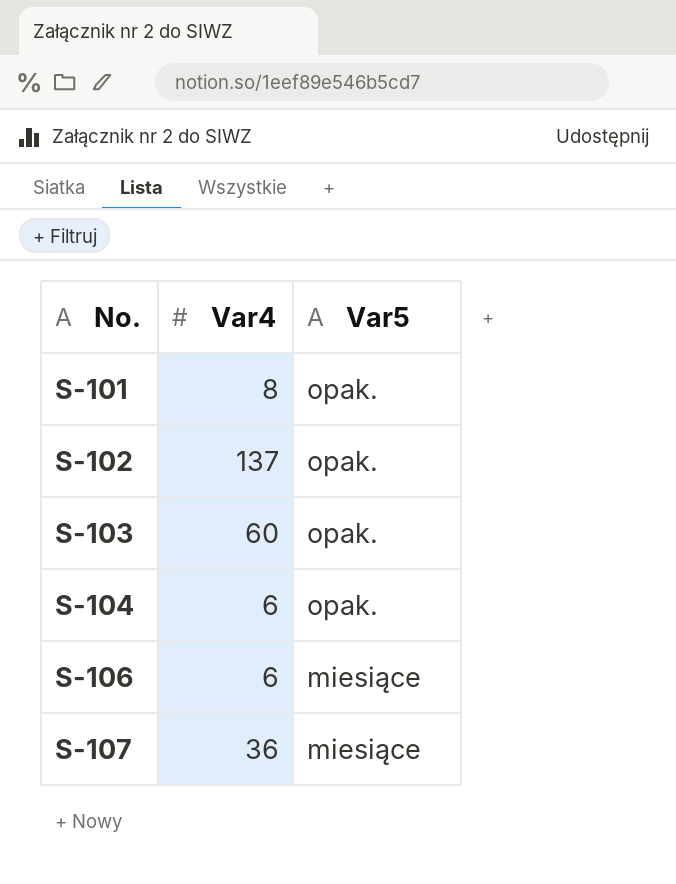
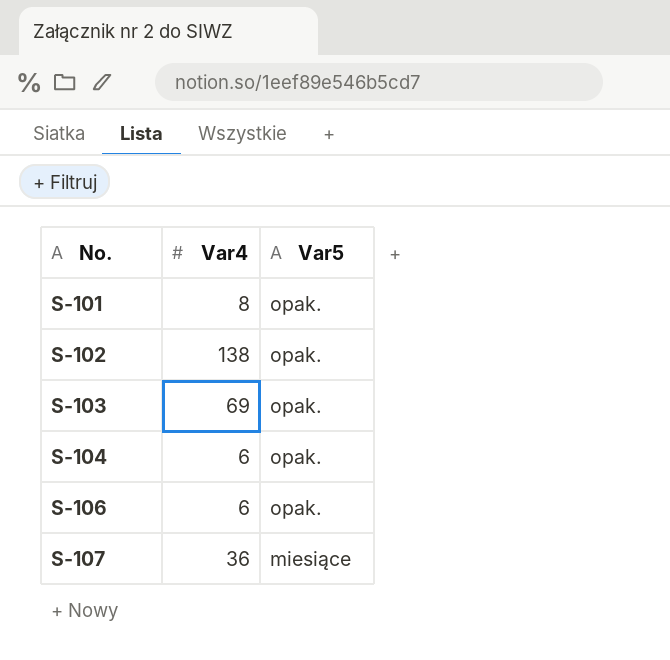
S-102 | Var4: 137 -> 138
S-103 | Var4: 60 -> 69
S-106 | Var5: miesiące -> opak.

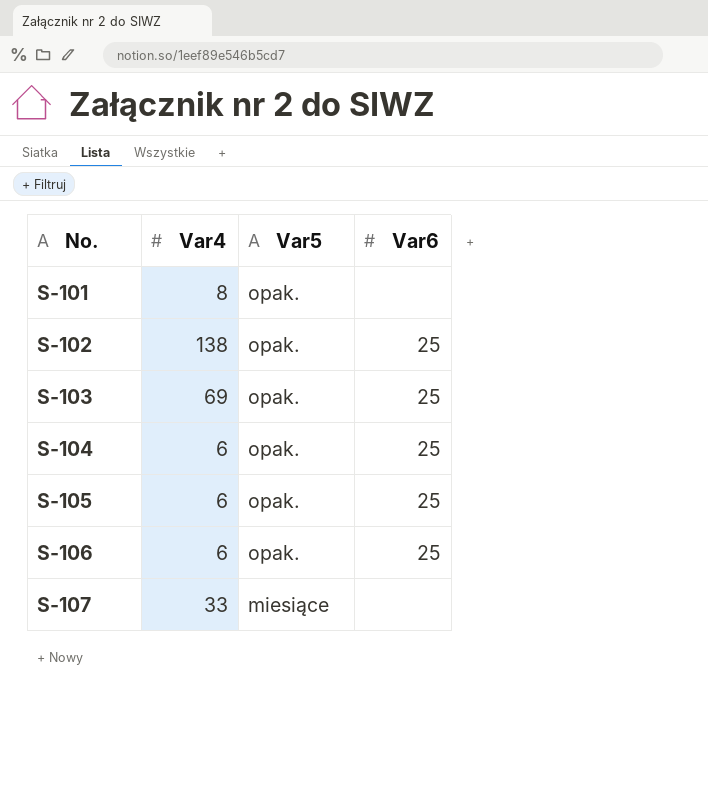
column Var6 | position: none -> 4
row S-105: none -> 6 | opak. | 25
S-107 | Var4: 36 -> 33

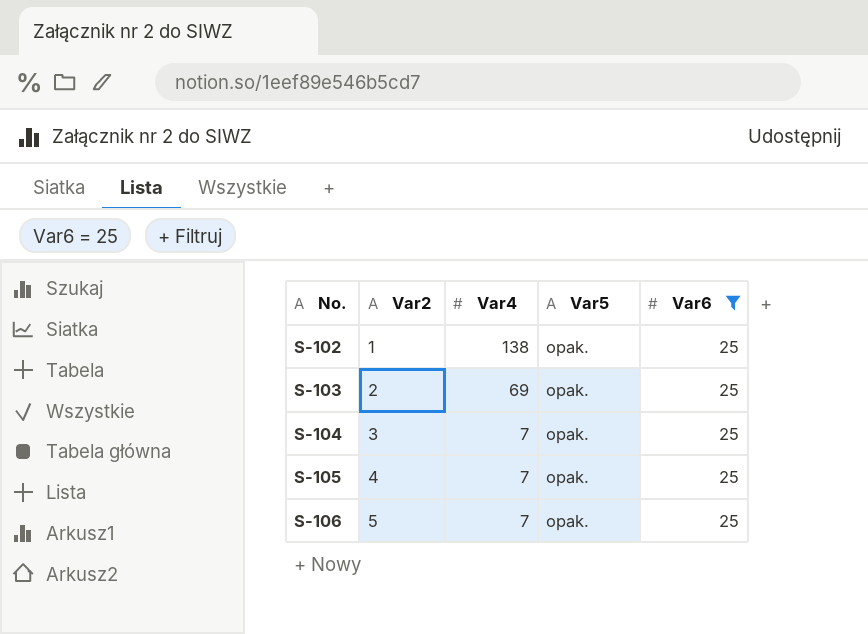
filter: none -> Var6 = 25
column Var2 | position: none -> 2
S-104 | Var4: 6 -> 7
S-105 | Var4: 6 -> 7
S-106 | Var4: 6 -> 7

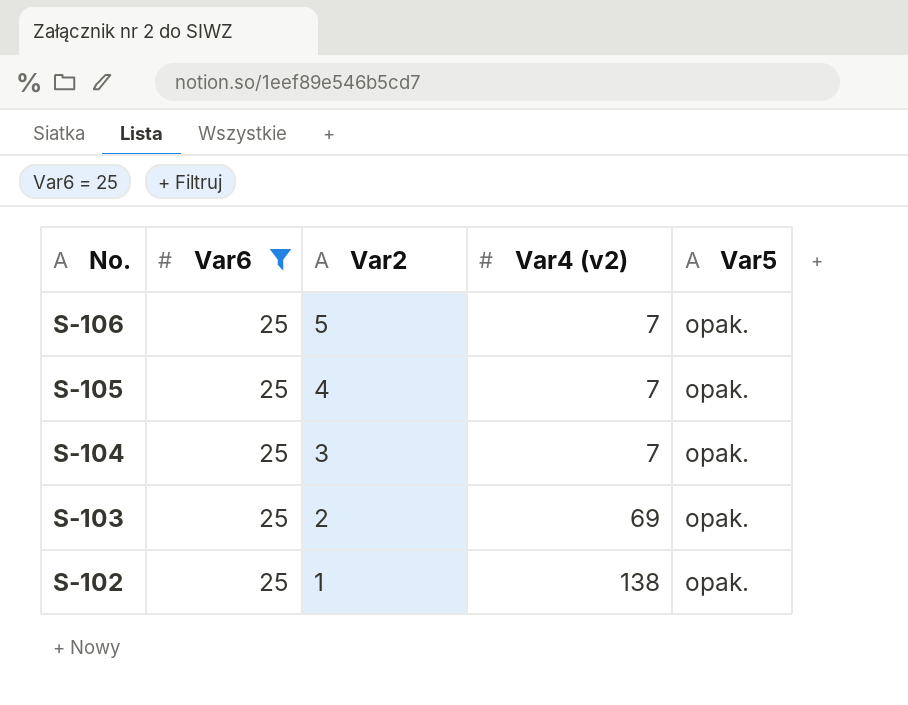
row order: No. ascending -> No. descending
column Var6 | position: 5 -> 2
column name: Var4 -> Var4 (v2)

